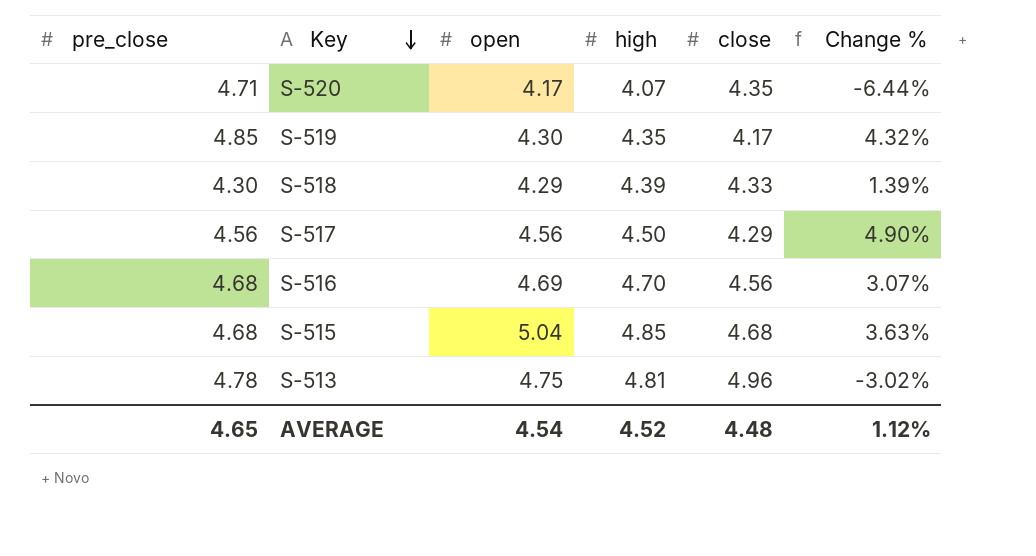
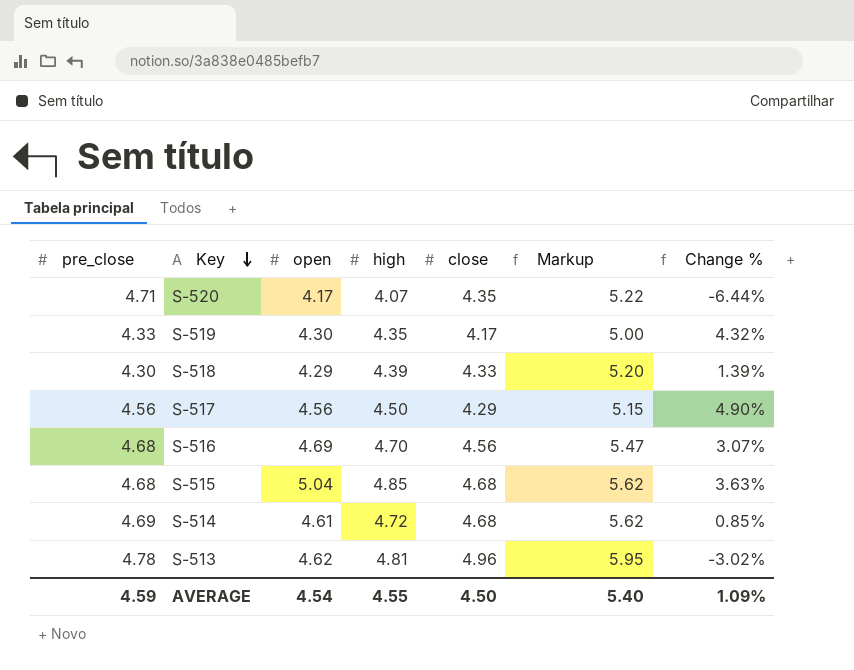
column Markup | formula: none -> [close] * 1.2
S-519 | pre_close: 4.85 -> 4.33
row S-514: none -> 4.69 | 4.61 | 4.72 | 4.68 | 5.62 | 0.85%
S-513 | open: 4.75 -> 4.62
AVERAGE | pre_close: 4.65 -> 4.59
AVERAGE | high: 4.52 -> 4.55
AVERAGE | close: 4.48 -> 4.50
AVERAGE | Change %: 1.12% -> 1.09%

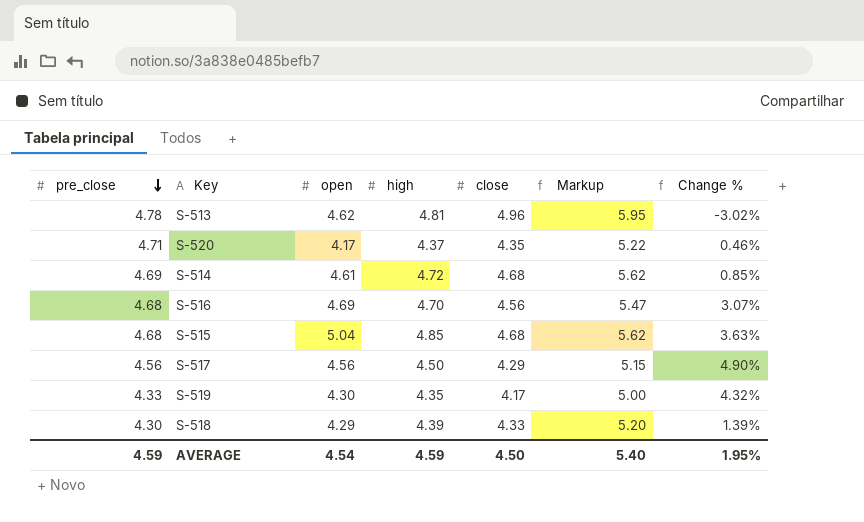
row order: Key descending -> pre_close descending
S-520 | high: 4.07 -> 4.37
S-520 | Change %: -6.44% -> 0.46%
AVERAGE | high: 4.55 -> 4.59
AVERAGE | Change %: 1.09% -> 1.95%

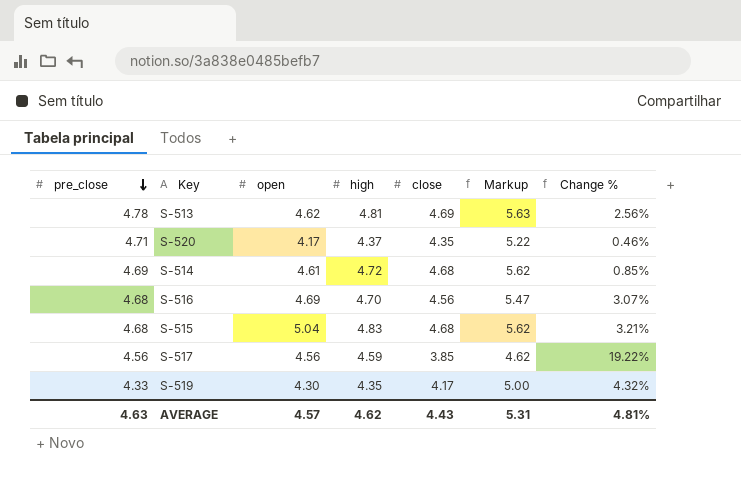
row S-518: 4.30 | 4.29 | 4.39 | 4.33 | 5.20 | 1.39% -> none
S-513 | close: 4.96 -> 4.69
S-513 | Markup: 5.95 -> 5.63
S-513 | Change %: -3.02% -> 2.56%
S-515 | high: 4.85 -> 4.83
S-515 | Change %: 3.63% -> 3.21%
S-517 | high: 4.50 -> 4.59
S-517 | close: 4.29 -> 3.85
S-517 | Markup: 5.15 -> 4.62
S-517 | Change %: 4.90% -> 19.22%
AVERAGE | pre_close: 4.59 -> 4.63
AVERAGE | open: 4.54 -> 4.57
AVERAGE | high: 4.59 -> 4.62
AVERAGE | close: 4.50 -> 4.43
AVERAGE | Markup: 5.40 -> 5.31
AVERAGE | Change %: 1.95% -> 4.81%

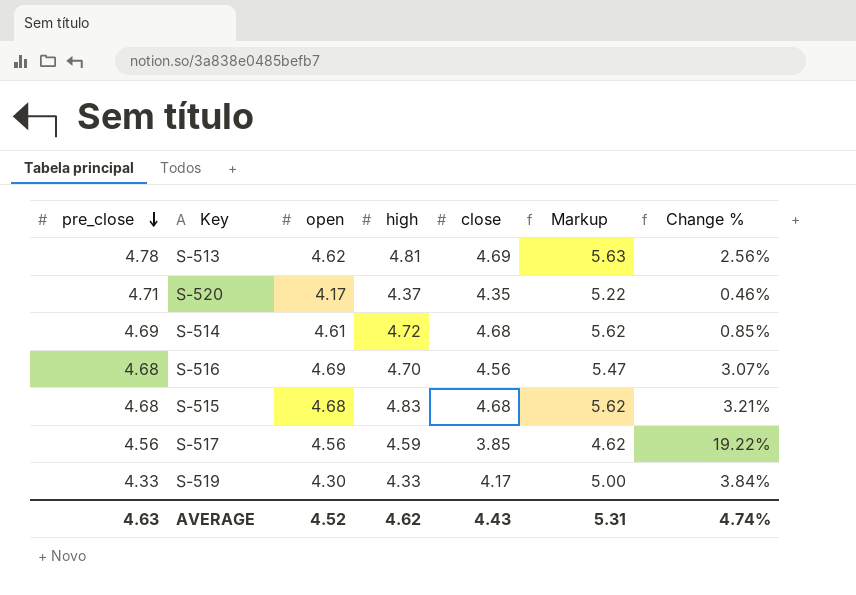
S-515 | open: 5.04 -> 4.68
S-519 | high: 4.35 -> 4.33
S-519 | Change %: 4.32% -> 3.84%
AVERAGE | open: 4.57 -> 4.52
AVERAGE | Change %: 4.81% -> 4.74%

